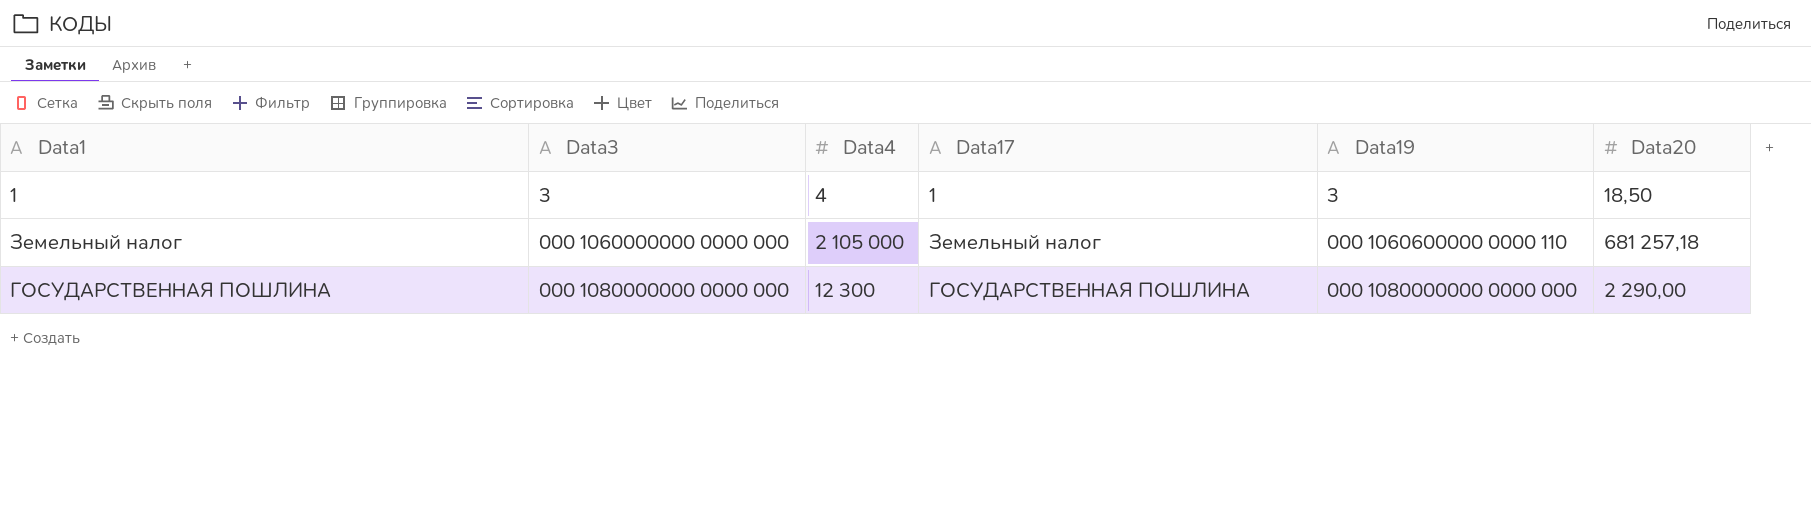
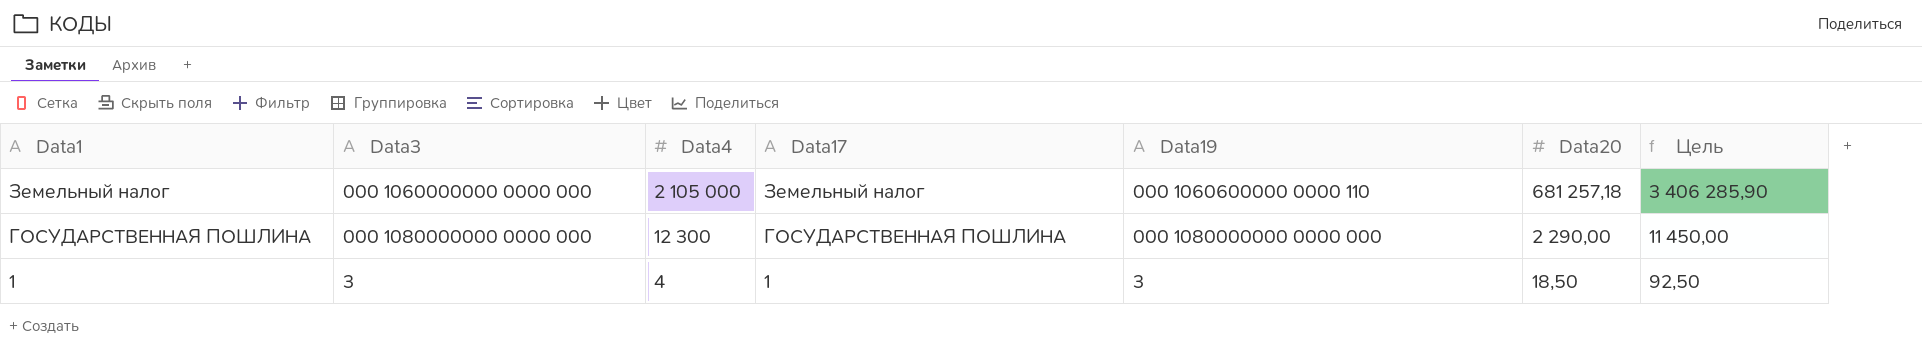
row order: none -> Data1 descending
column Цель | formula: none -> [Data20] * 5

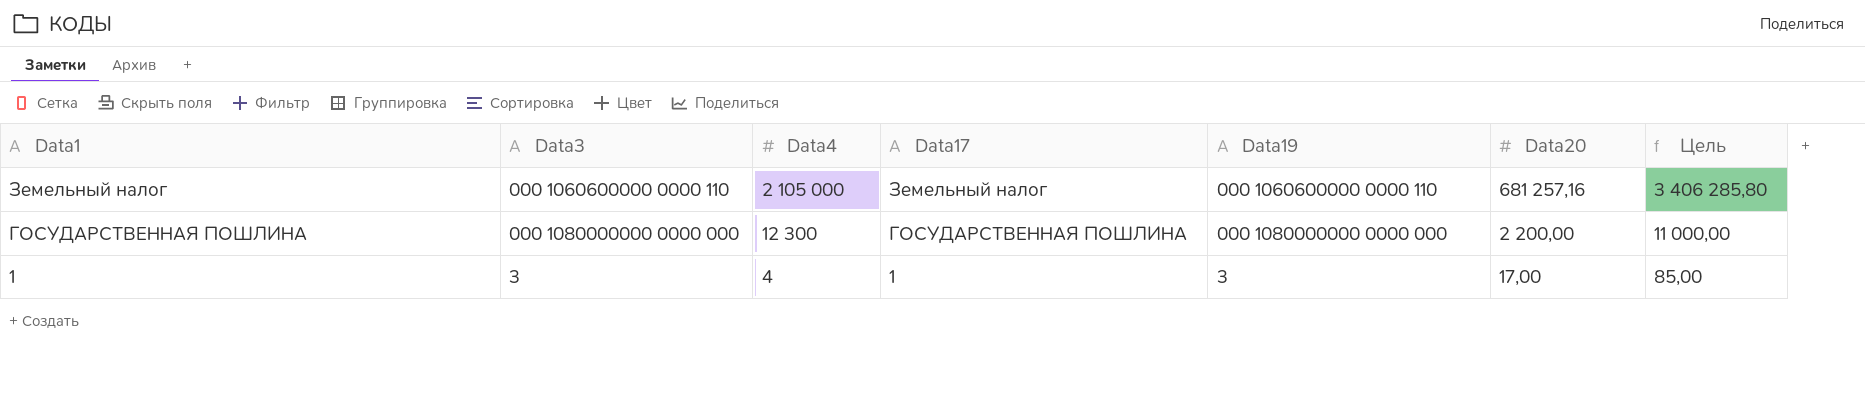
Земельный налог | Data3: 000 1060000000 0000 000 -> 000 1060600000 0000 110
Земельный налог | Data20: 681 257,18 -> 681 257,16
Земельный налог | Цель: 3 406 285,90 -> 3 406 285,80
ГОСУДАРСТВЕННАЯ ПОШЛИНА | Data20: 2 290,00 -> 2 200,00
ГОСУДАРСТВЕННАЯ ПОШЛИНА | Цель: 11 450,00 -> 11 000,00
1 | Data20: 18,50 -> 17,00
1 | Цель: 92,50 -> 85,00

